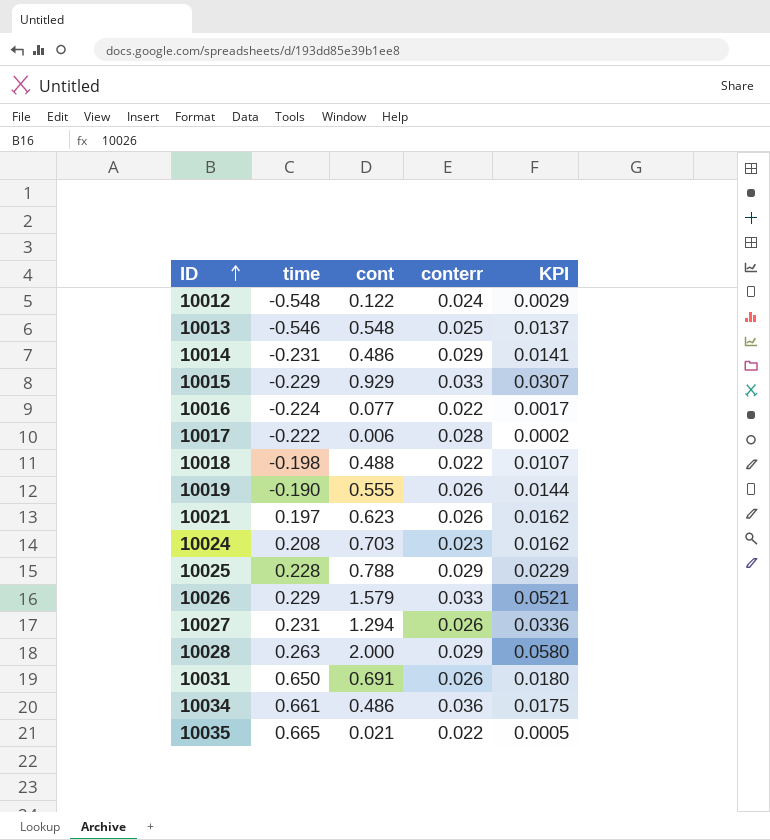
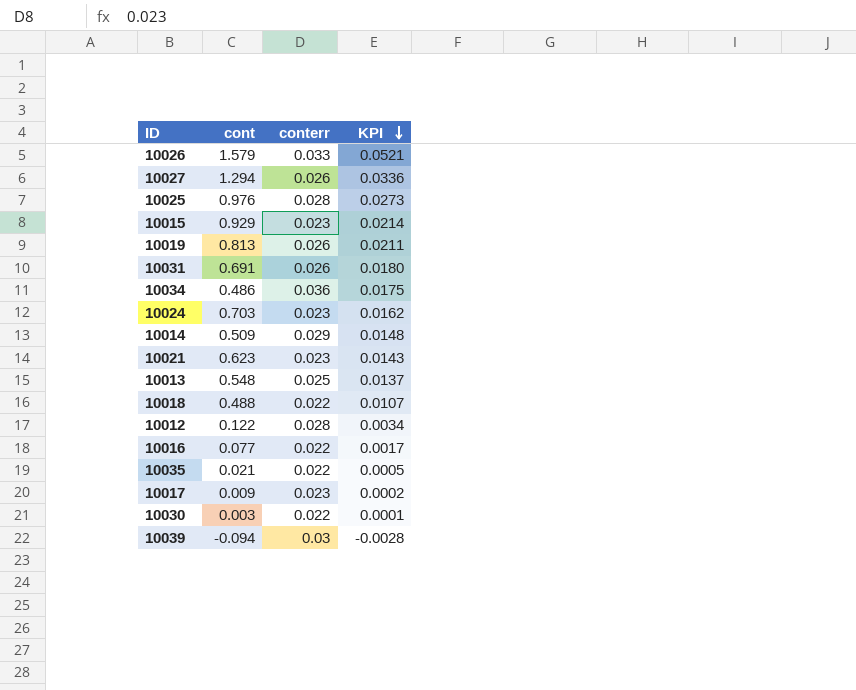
row order: ID ascending -> KPI descending
column time | position: 2 -> none
row 10028: 0.263 | 2.000 | 0.029 | 0.0580 -> none
10025 | cont: 0.788 -> 0.976
10025 | conterr: 0.029 -> 0.028
10025 | KPI: 0.0229 -> 0.0273
10015 | conterr: 0.033 -> 0.023
10015 | KPI: 0.0307 -> 0.0214
10019 | cont: 0.555 -> 0.813
10019 | KPI: 0.0144 -> 0.0211
10014 | cont: 0.486 -> 0.509
10014 | KPI: 0.0141 -> 0.0148
10021 | conterr: 0.026 -> 0.023
10021 | KPI: 0.0162 -> 0.0143
10012 | conterr: 0.024 -> 0.028
10012 | KPI: 0.0029 -> 0.0034
10017 | cont: 0.006 -> 0.009
10017 | conterr: 0.028 -> 0.023
row 10030: none -> 0.003 | 0.022 | 0.0001
row 10039: none -> -0.094 | 0.03 | -0.0028

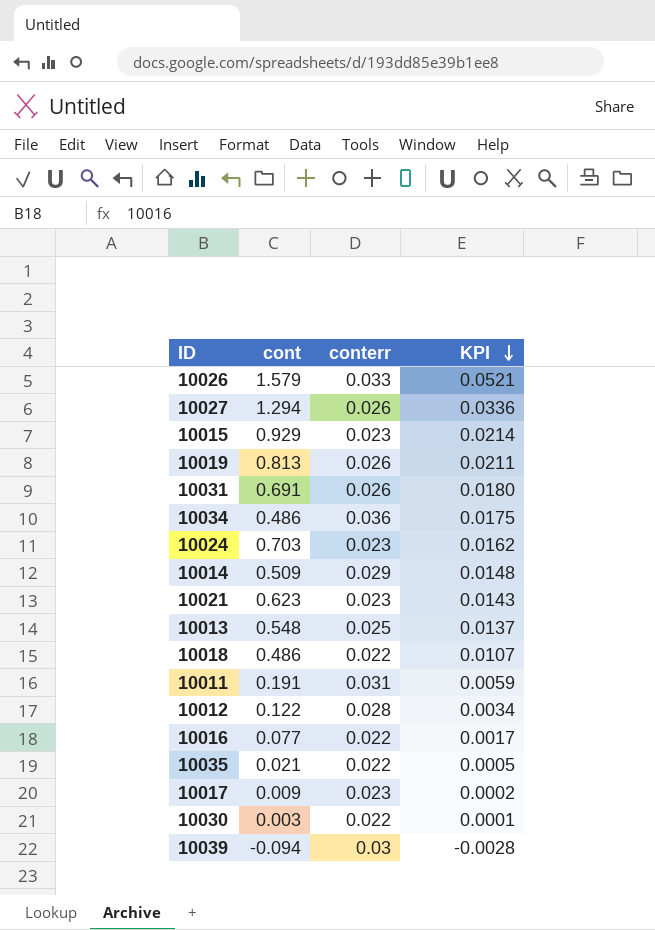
row 10025: 0.976 | 0.028 | 0.0273 -> none
10018 | cont: 0.488 -> 0.486
row 10011: none -> 0.191 | 0.031 | 0.0059

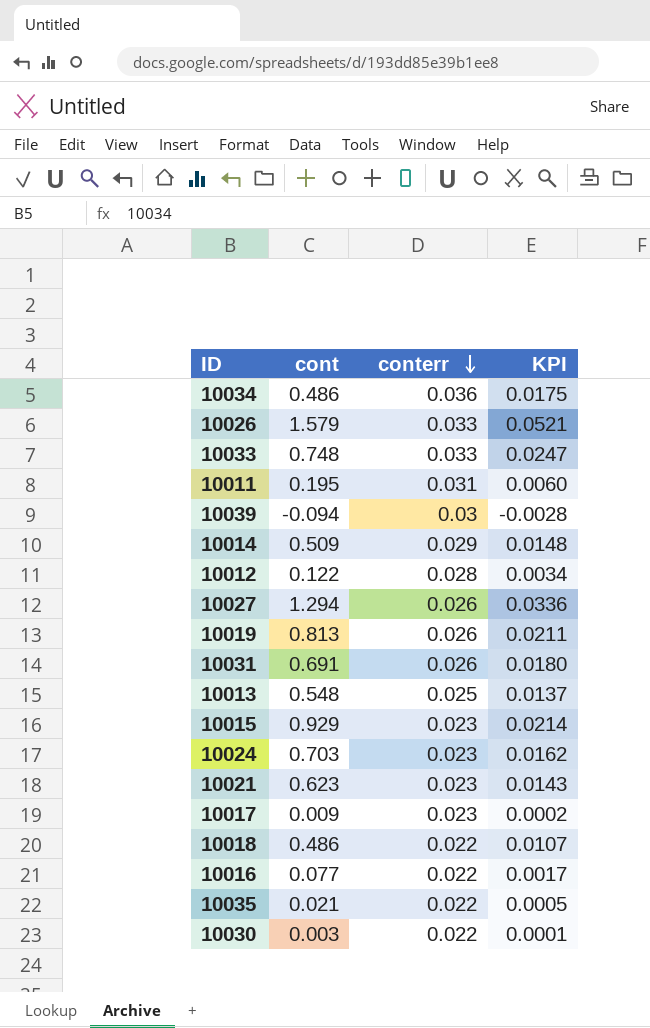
row order: KPI descending -> conterr descending
row 10033: none -> 0.748 | 0.033 | 0.0247
10011 | cont: 0.191 -> 0.195
10011 | KPI: 0.0059 -> 0.0060

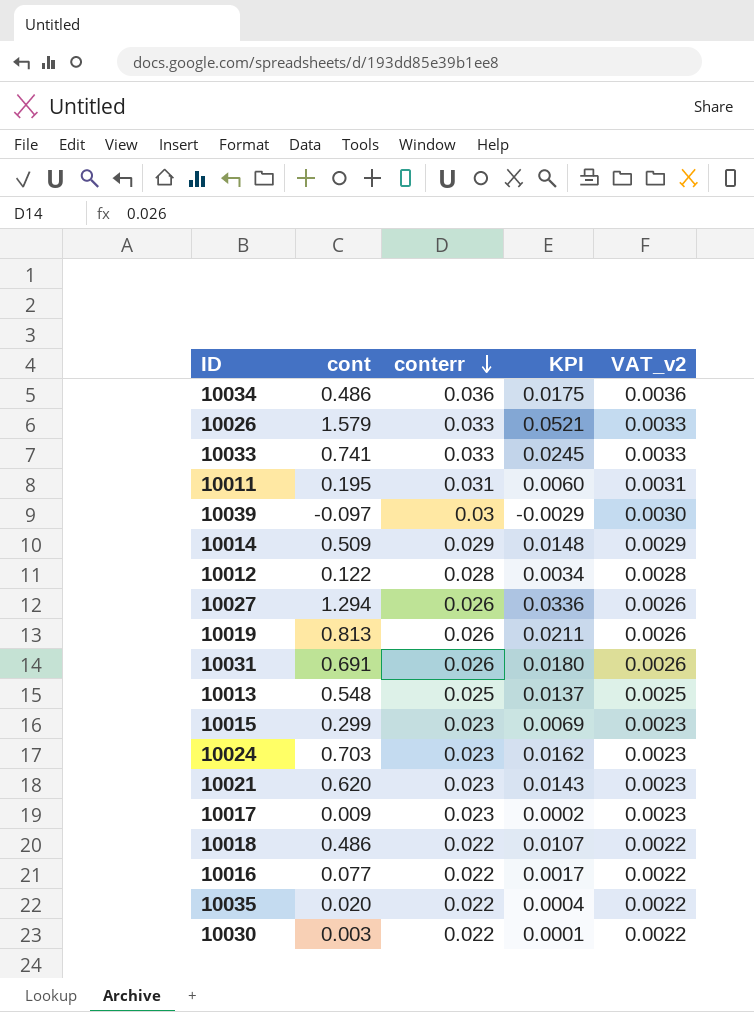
column VAT_v2 | formula: none -> [conterr] * 0.1
10033 | cont: 0.748 -> 0.741
10033 | KPI: 0.0247 -> 0.0245
10039 | cont: -0.094 -> -0.097
10039 | KPI: -0.0028 -> -0.0029
10015 | cont: 0.929 -> 0.299
10015 | KPI: 0.0214 -> 0.0069
10021 | cont: 0.623 -> 0.620
10035 | cont: 0.021 -> 0.020
10035 | KPI: 0.0005 -> 0.0004

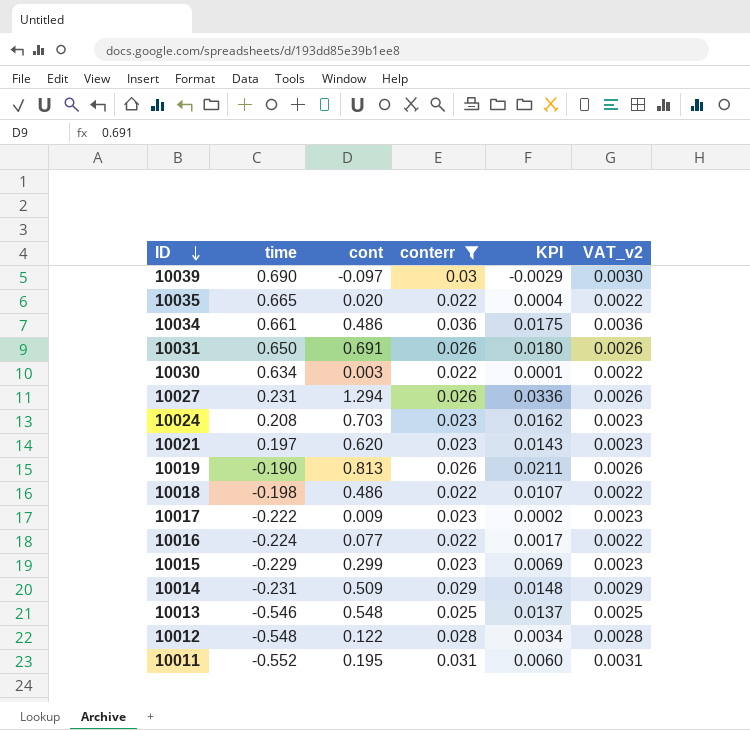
filter: none -> conterr != 0.033
row order: conterr descending -> ID descending
column time | position: none -> 2

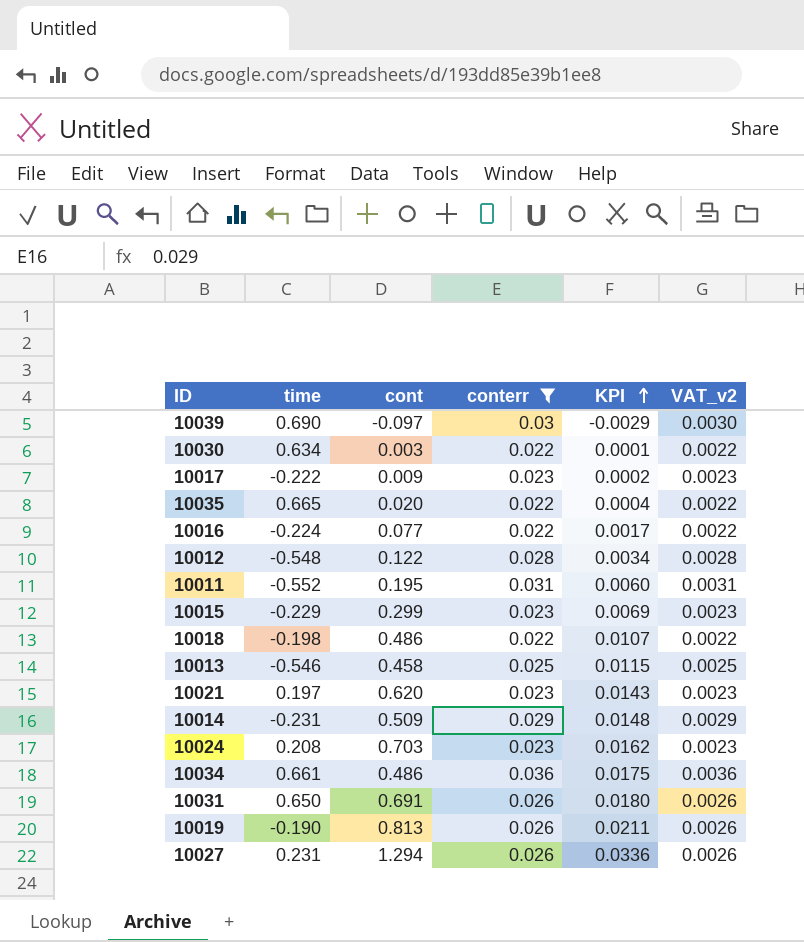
row order: ID descending -> KPI ascending
10013 | cont: 0.548 -> 0.458
10013 | KPI: 0.0137 -> 0.0115

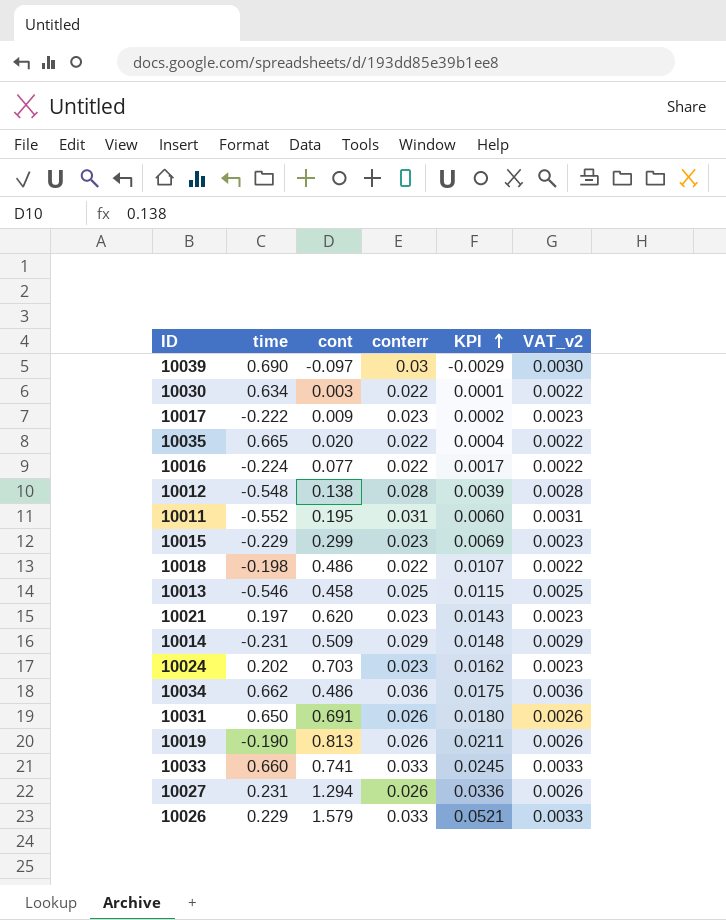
filter: conterr != 0.033 -> none
10012 | cont: 0.122 -> 0.138
10012 | KPI: 0.0034 -> 0.0039
10024 | time: 0.208 -> 0.202
10034 | time: 0.661 -> 0.662

